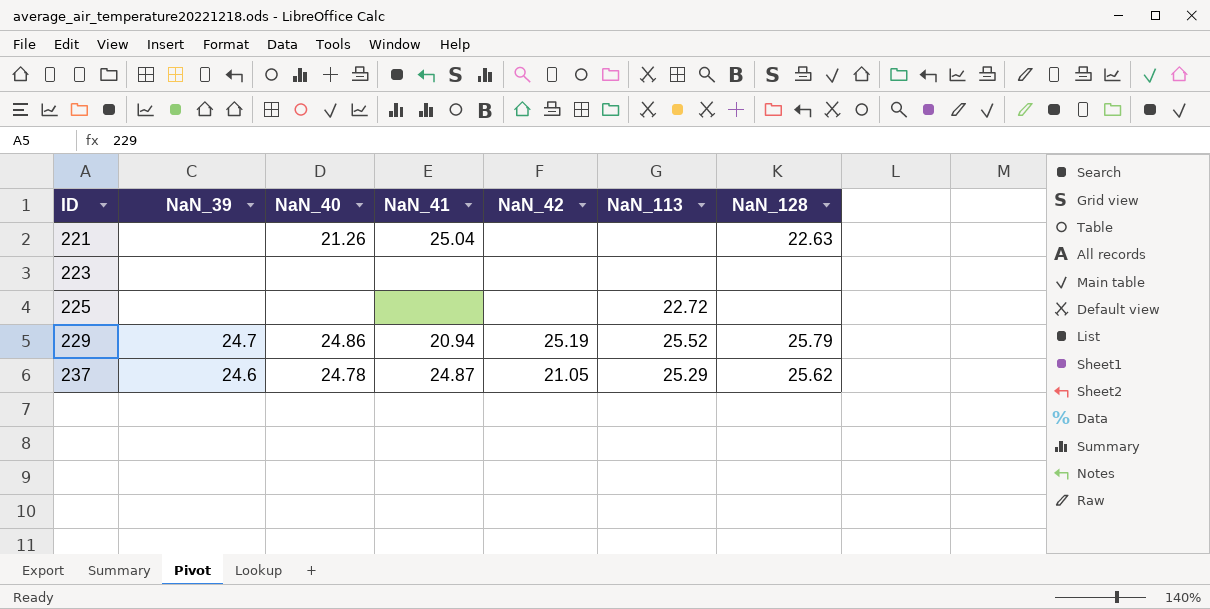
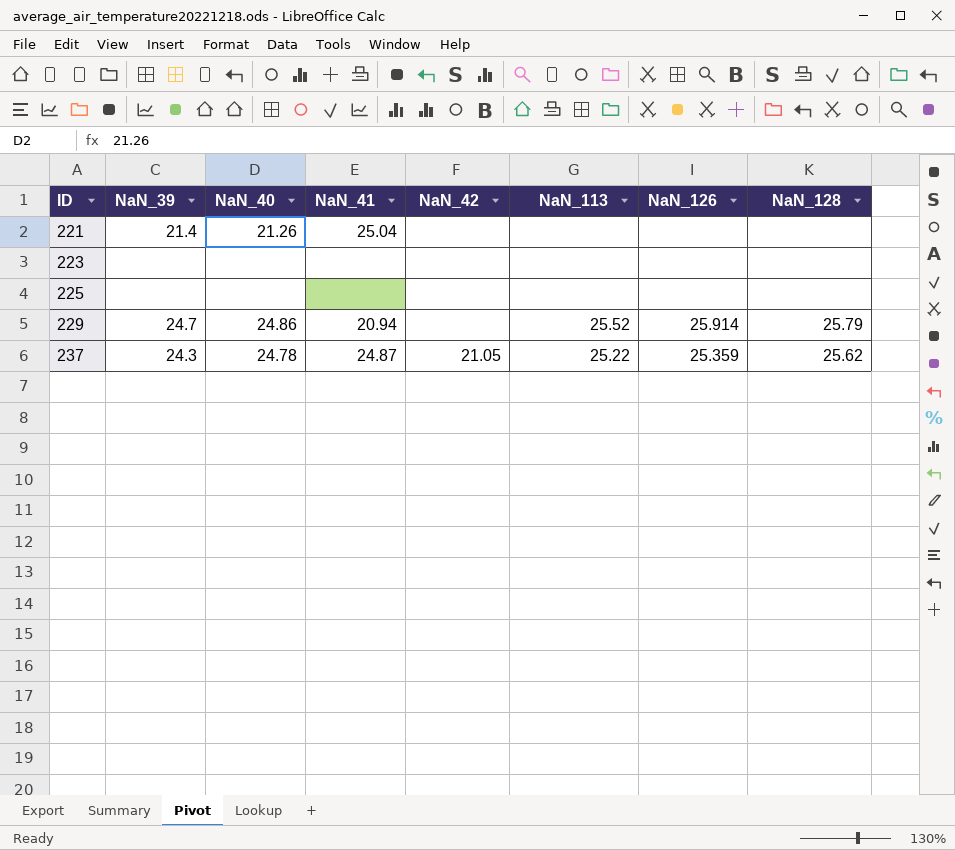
column NaN_126 | position: none -> 7
221 | NaN_39: none -> 21.4
221 | NaN_128: 22.63 -> none
225 | NaN_113: 22.72 -> none
229 | NaN_42: 25.19 -> none
237 | NaN_39: 24.6 -> 24.3
237 | NaN_113: 25.29 -> 25.22

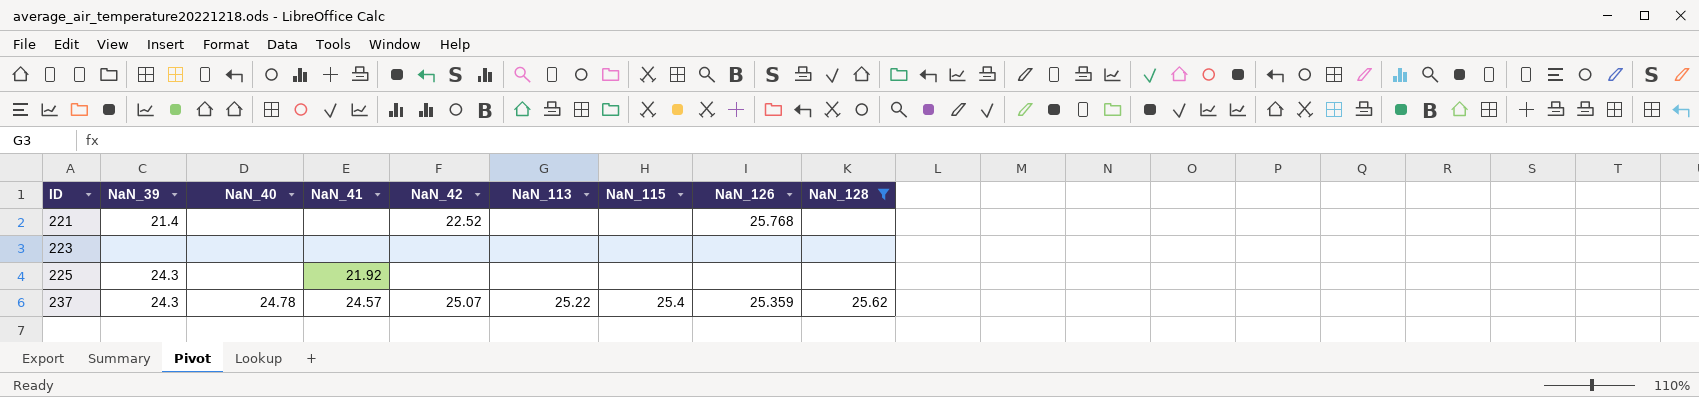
filter: none -> NaN_128 != 25.79
column NaN_115 | position: none -> 7
221 | NaN_40: 21.26 -> none
221 | NaN_41: 25.04 -> none
221 | NaN_42: none -> 22.52
221 | NaN_126: none -> 25.768
225 | NaN_39: none -> 24.3
225 | NaN_41: none -> 21.92
237 | NaN_41: 24.87 -> 24.57
237 | NaN_42: 21.05 -> 25.07

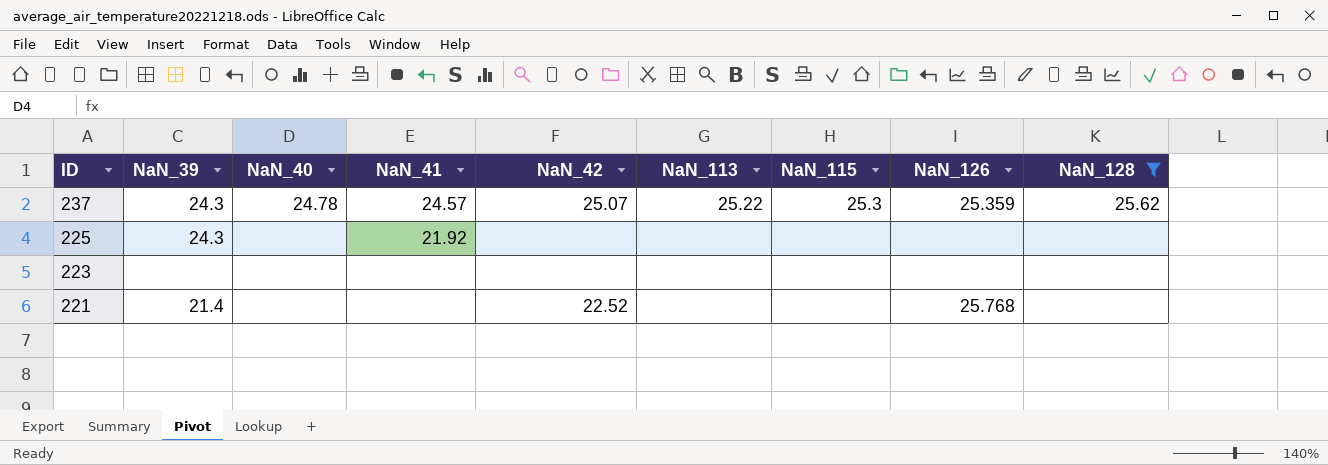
row order: ID ascending -> ID descending
237 | NaN_115: 25.4 -> 25.3

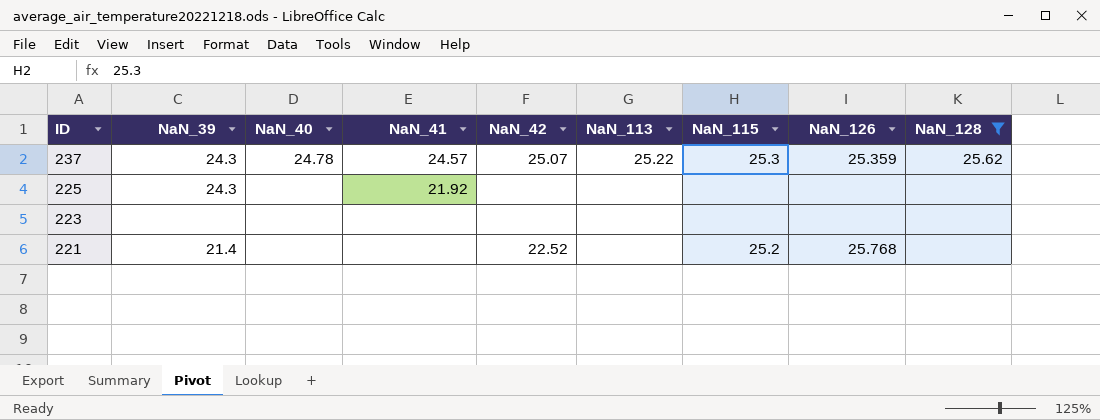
221 | NaN_115: none -> 25.2

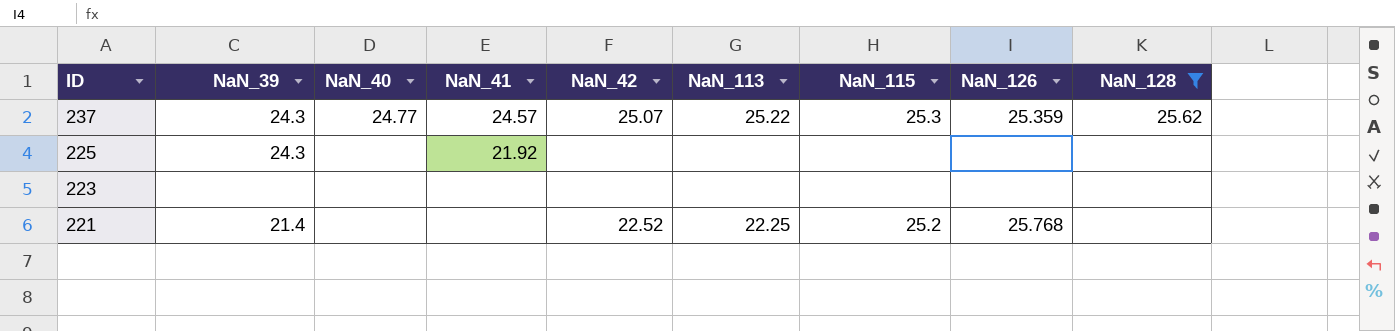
237 | NaN_40: 24.78 -> 24.77
221 | NaN_113: none -> 22.25

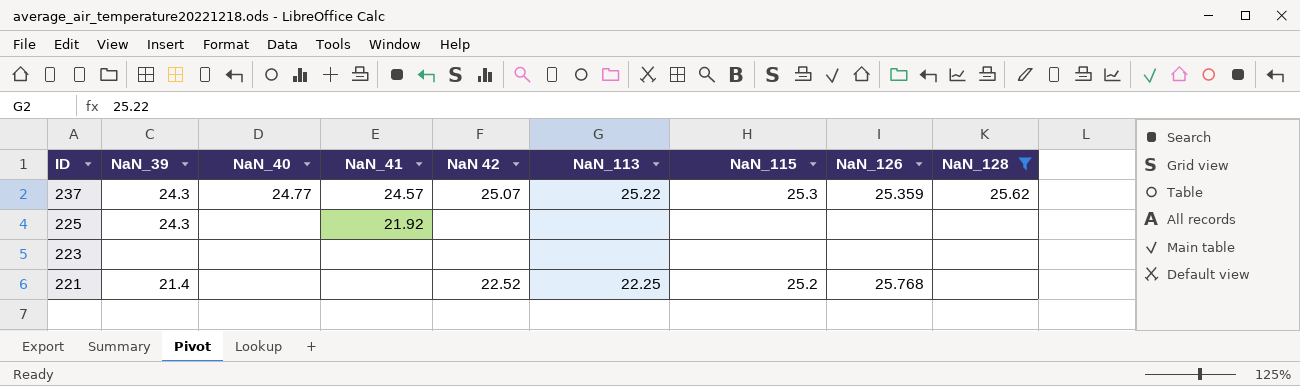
column name: NaN_42 -> NaN 42

